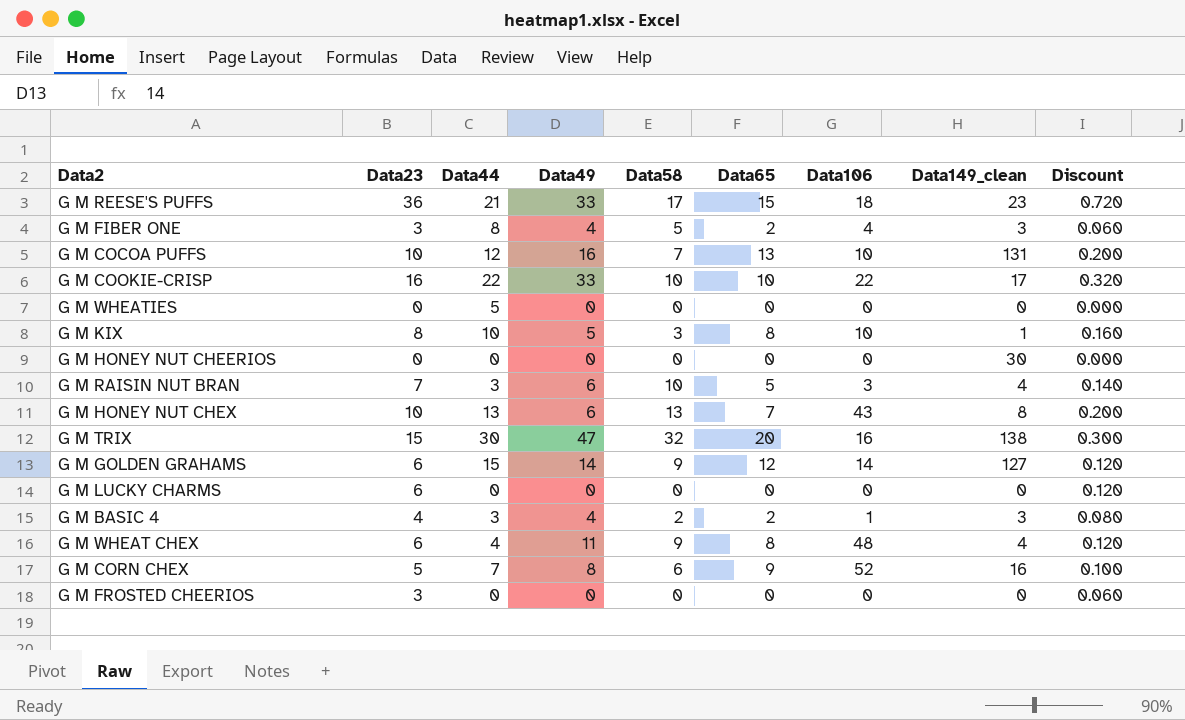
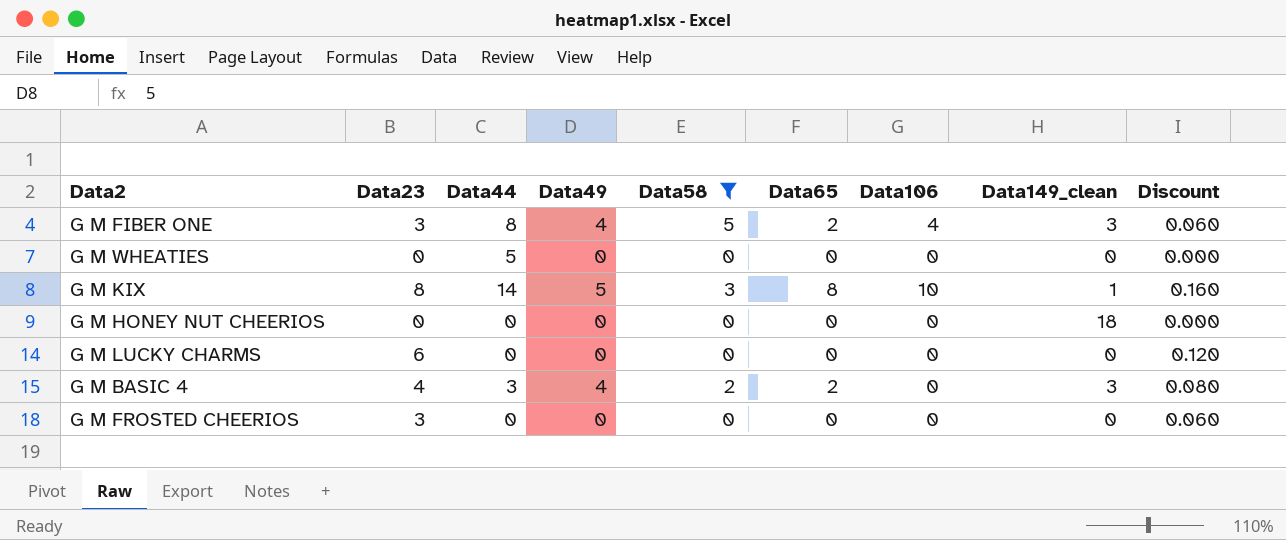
filter: none -> Data58 <= 5
G M KIX | Data44: 10 -> 14
G M HONEY NUT CHEERIOS | Data149_clean: 30 -> 18
G M BASIC 4 | Data106: 1 -> 0

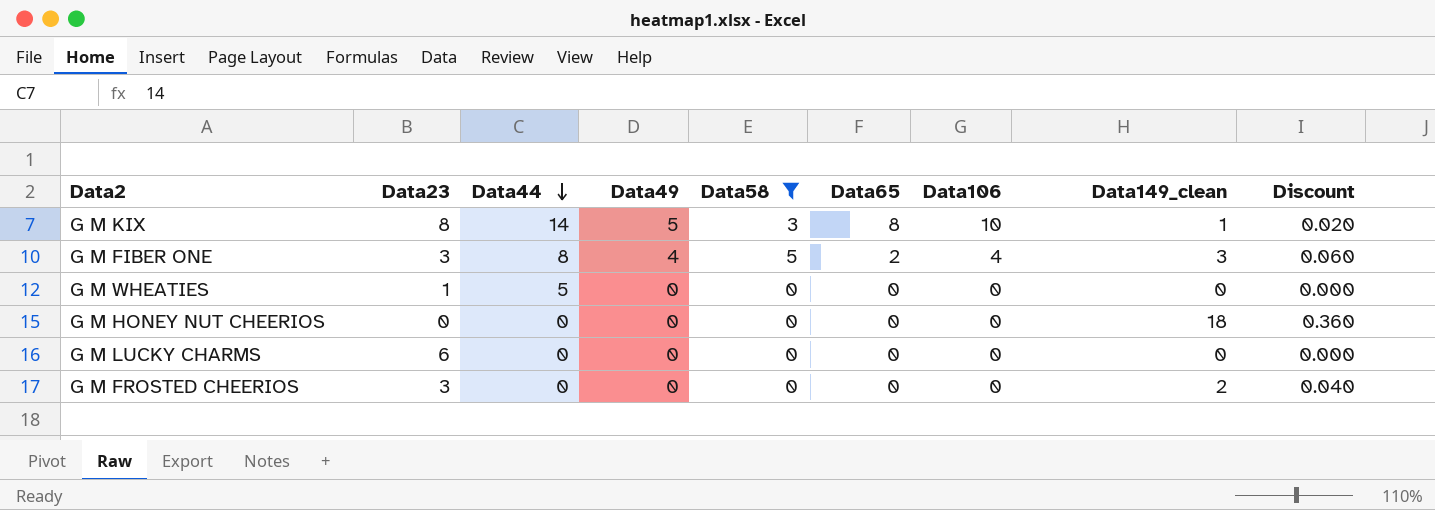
row order: none -> Data44 descending
column Discount | formula: [Data23] * 0.02 -> [Data149_clean] * 0.02
row G M BASIC 4: 4 | 3 | 4 | 2 | 2 | 0 | 3 | 0.080 -> none
G M WHEATIES | Data23: 0 -> 1
G M FROSTED CHEERIOS | Data149_clean: 0 -> 2

